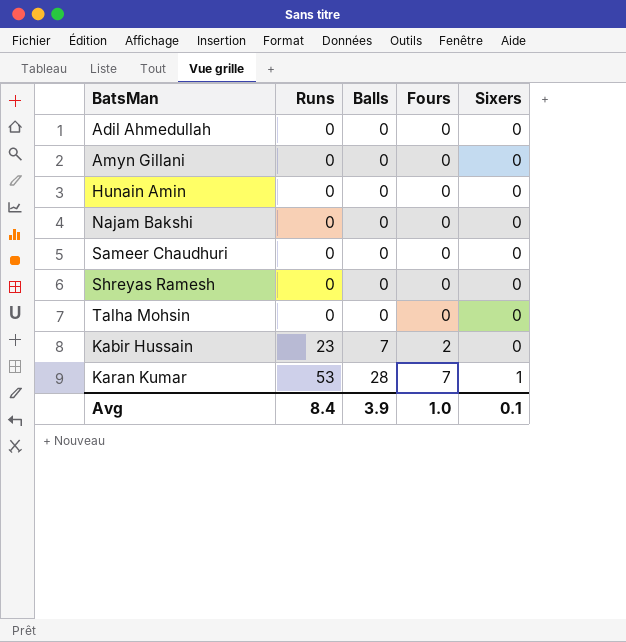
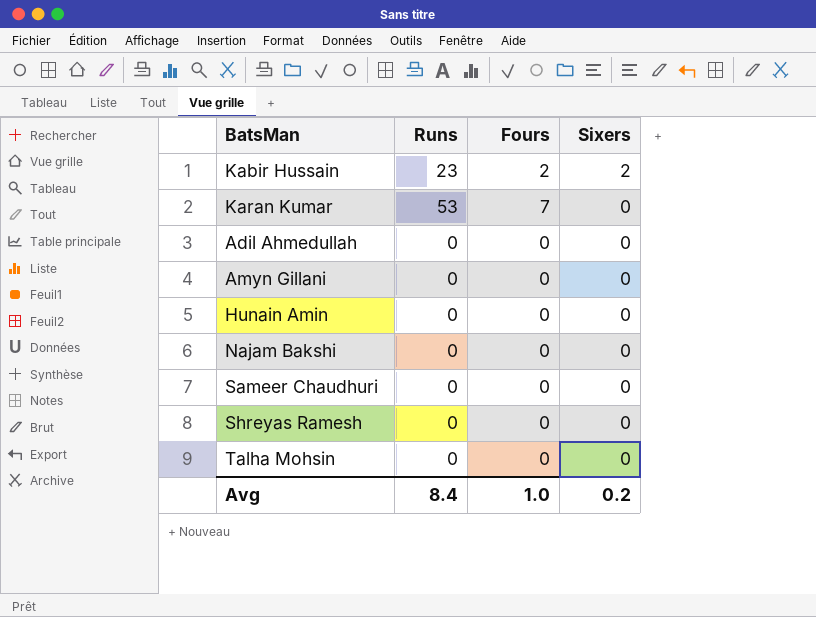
row order: Runs ascending -> Sixers descending
column Balls | position: 3 -> none
Kabir Hussain | Sixers: 0 -> 2
Karan Kumar | Sixers: 1 -> 0
Avg | Sixers: 0.1 -> 0.2

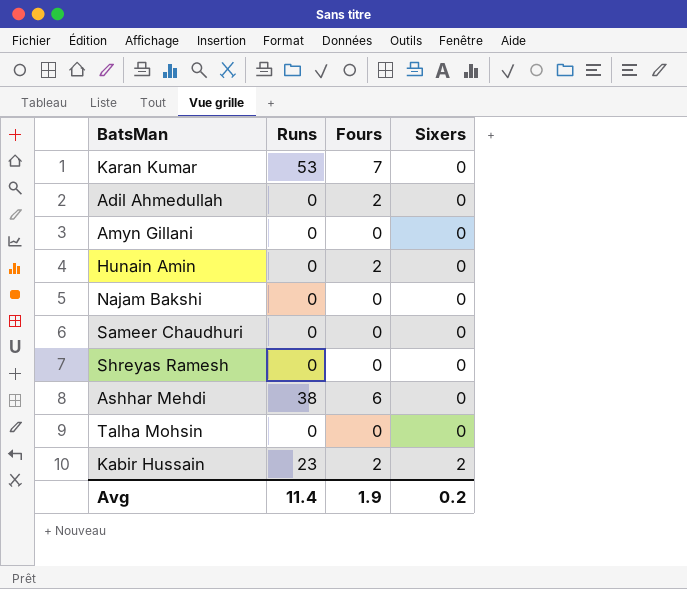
row order: Sixers descending -> Sixers ascending
Adil Ahmedullah | Fours: 0 -> 2
Hunain Amin | Fours: 0 -> 2
row Ashhar Mehdi: none -> 38 | 6 | 0
Avg | Runs: 8.4 -> 11.4
Avg | Fours: 1.0 -> 1.9

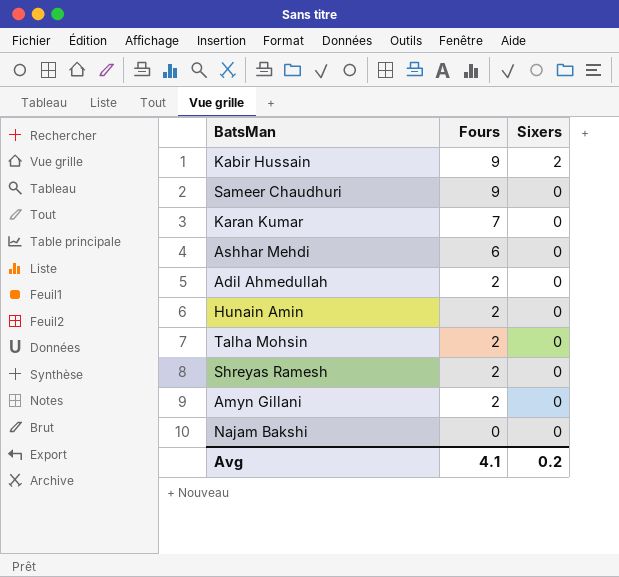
row order: Sixers ascending -> Fours descending
column Runs | position: 2 -> none
Kabir Hussain | Fours: 2 -> 9
Sameer Chaudhuri | Fours: 0 -> 9
Talha Mohsin | Fours: 0 -> 2
Shreyas Ramesh | Fours: 0 -> 2
Amyn Gillani | Fours: 0 -> 2
Avg | Fours: 1.9 -> 4.1

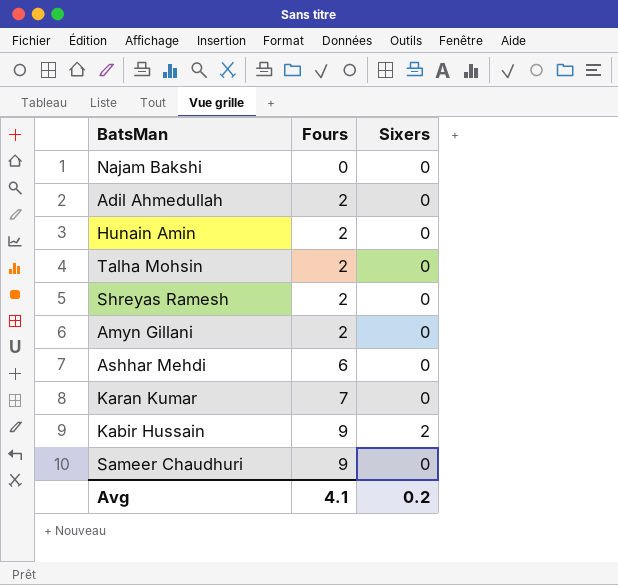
row order: Fours descending -> Fours ascending

